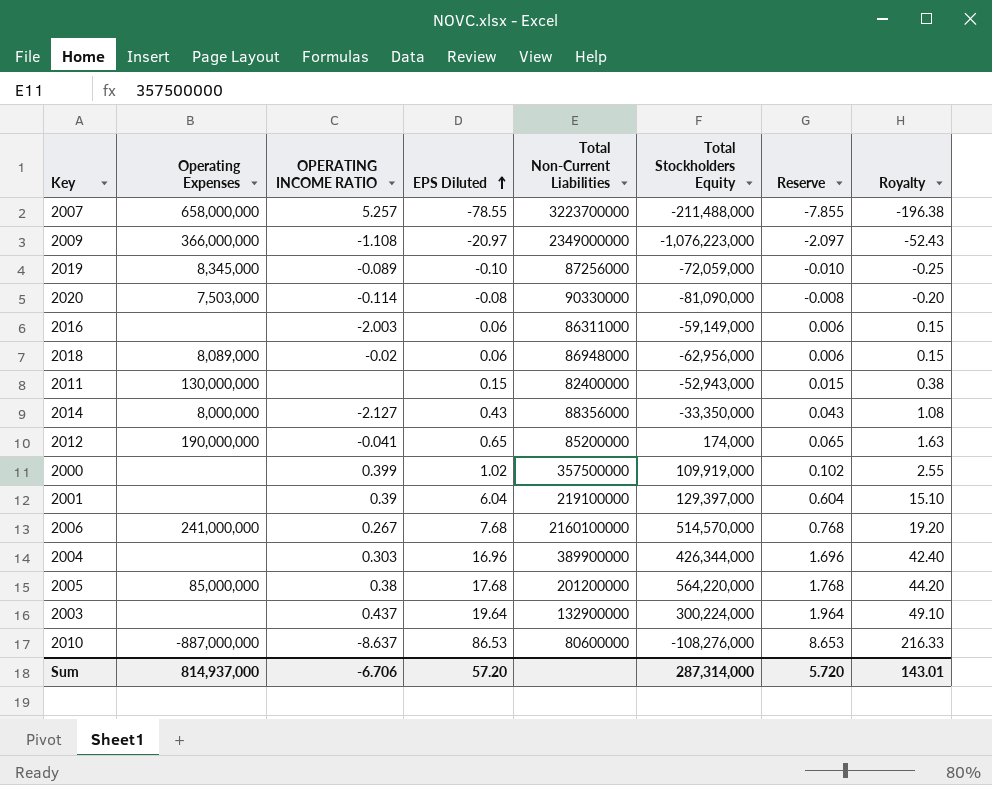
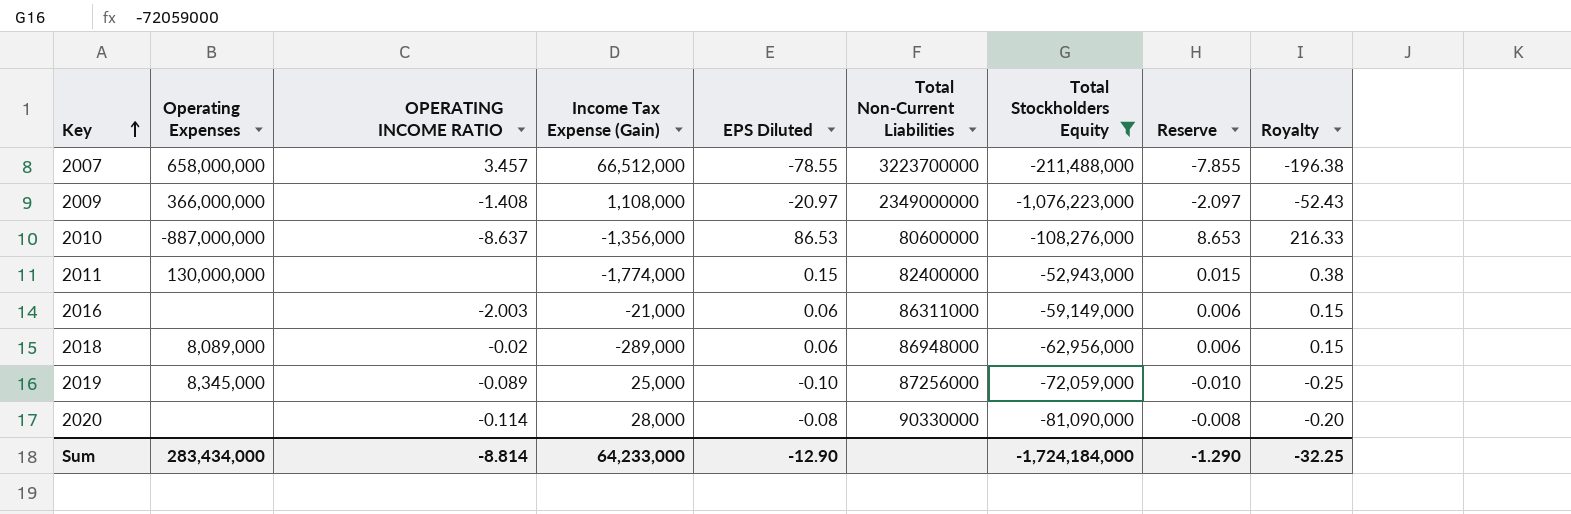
filter: none -> Total Stockholders Equity <= -52,943,000
row order: EPS Diluted ascending -> Key ascending
column Income Tax Expense (Gain) | position: none -> 4
2007 | OPERATING INCOME RATIO: 5.257 -> 3.457
2009 | OPERATING INCOME RATIO: -1.108 -> -1.408
2020 | Operating Expenses: 7,503,000 -> none
Sum | Operating Expenses: 814,937,000 -> 283,434,000
Sum | OPERATING INCOME RATIO: -6.706 -> -8.814
Sum | EPS Diluted: 57.20 -> -12.90
Sum | Total Stockholders Equity: 287,314,000 -> -1,724,184,000
Sum | Reserve: 5.720 -> -1.290
Sum | Royalty: 143.01 -> -32.25

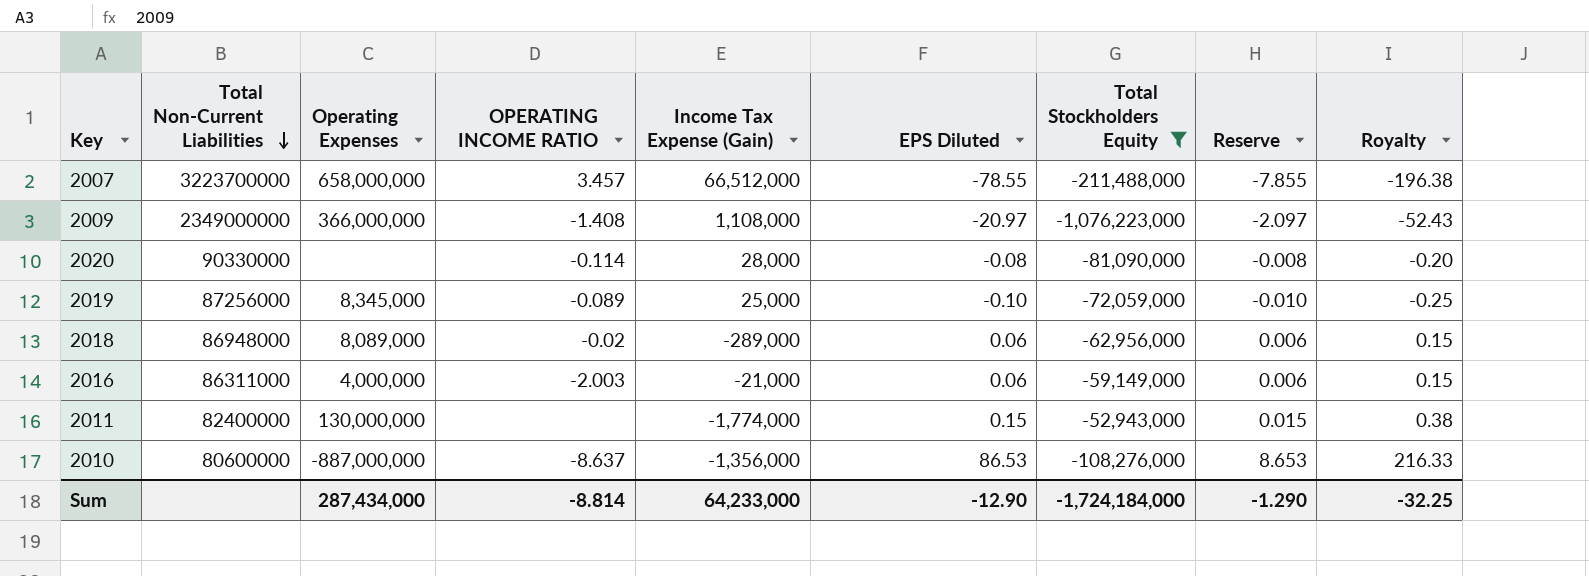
row order: Key ascending -> Total Non-Current Liabilities descending
column Total Non-Current Liabilities | position: 6 -> 2
2016 | Operating Expenses: none -> 4,000,000
Sum | Operating Expenses: 283,434,000 -> 287,434,000

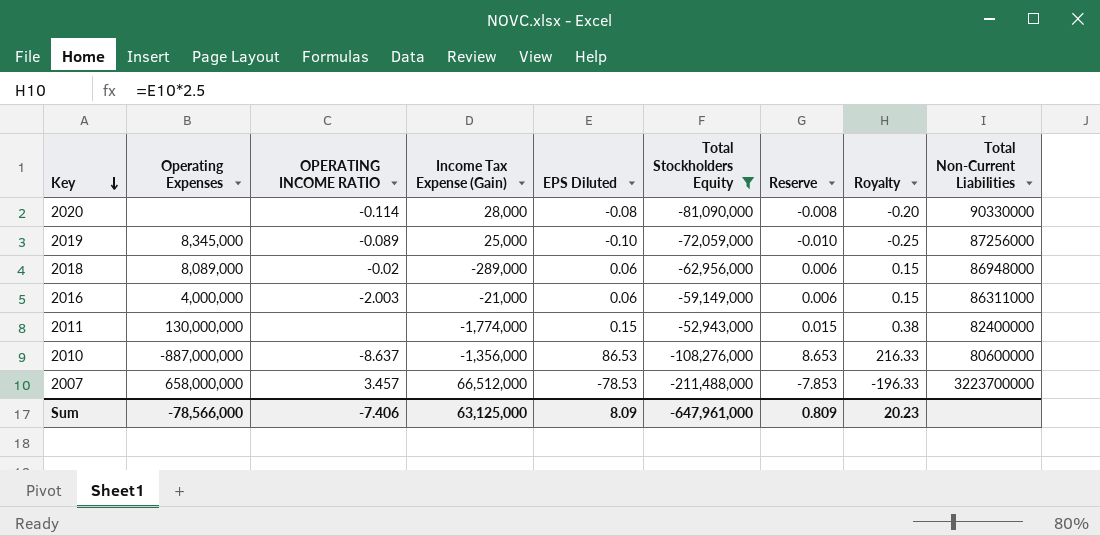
row order: Total Non-Current Liabilities descending -> Key descending
column Total Non-Current Liabilities | position: 2 -> 9
row 2009: 2349000000 | 366,000,000 | -1.408 | 1,108,000 | -20.97 | -1,076,223,000 | -2.097 | -52.43 -> none
2007 | EPS Diluted: -78.55 -> -78.53
2007 | Reserve: -7.855 -> -7.853
2007 | Royalty: -196.38 -> -196.33
Sum | Operating Expenses: 287,434,000 -> -78,566,000
Sum | OPERATING INCOME RATIO: -8.814 -> -7.406
Sum | Income Tax Expense (Gain): 64,233,000 -> 63,125,000
Sum | EPS Diluted: -12.90 -> 8.09
Sum | Total Stockholders Equity: -1,724,184,000 -> -647,961,000
Sum | Reserve: -1.290 -> 0.809
Sum | Royalty: -32.25 -> 20.23

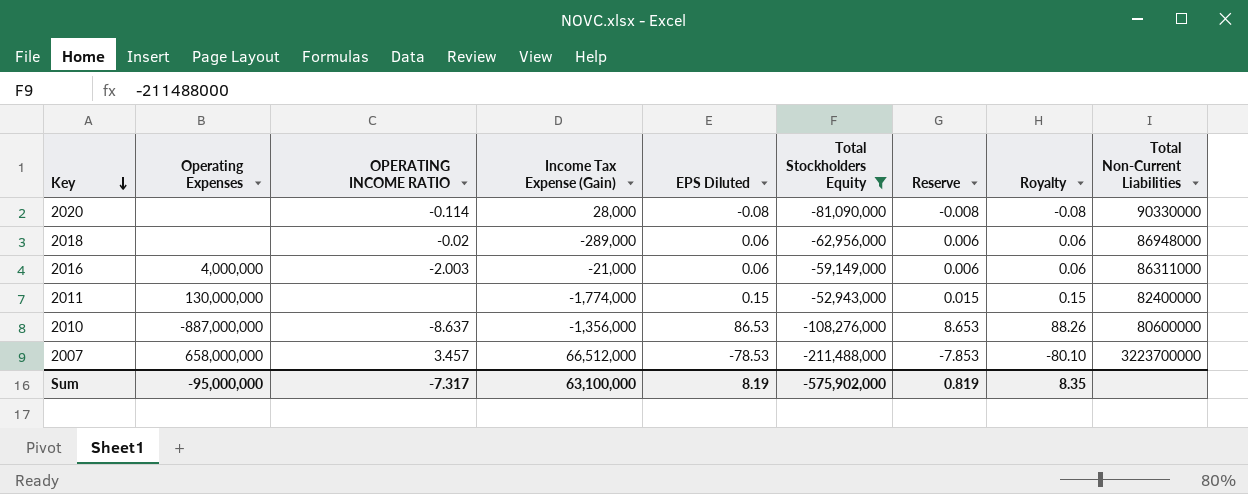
column Royalty | formula: [EPS Diluted] * 2.5 -> [EPS Diluted] * 1.02
row 2019: 8,345,000 | -0.089 | 25,000 | -0.10 | -72,059,000 | -0.010 | -0.25 | 87256000 -> none
2018 | Operating Expenses: 8,089,000 -> none
Sum | Operating Expenses: -78,566,000 -> -95,000,000
Sum | OPERATING INCOME RATIO: -7.406 -> -7.317
Sum | Income Tax Expense (Gain): 63,125,000 -> 63,100,000
Sum | EPS Diluted: 8.09 -> 8.19
Sum | Total Stockholders Equity: -647,961,000 -> -575,902,000
Sum | Reserve: 0.809 -> 0.819
Sum | Royalty: 20.23 -> 8.35

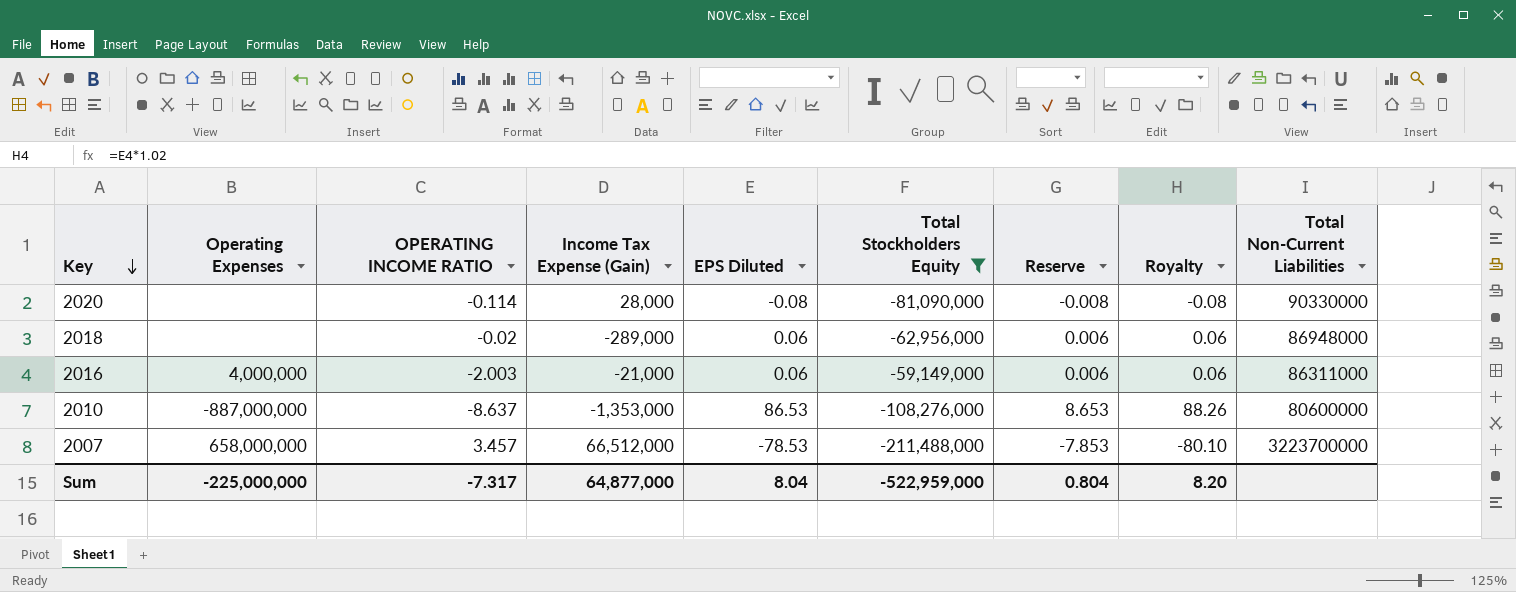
row 2011: 130,000,000 | none | -1,774,000 | 0.15 | -52,943,000 | 0.015 | 0.15 | 82400000 -> none
2010 | Income Tax Expense (Gain): -1,356,000 -> -1,353,000
Sum | Operating Expenses: -95,000,000 -> -225,000,000
Sum | Income Tax Expense (Gain): 63,100,000 -> 64,877,000
Sum | EPS Diluted: 8.19 -> 8.04
Sum | Total Stockholders Equity: -575,902,000 -> -522,959,000
Sum | Reserve: 0.819 -> 0.804
Sum | Royalty: 8.35 -> 8.20

